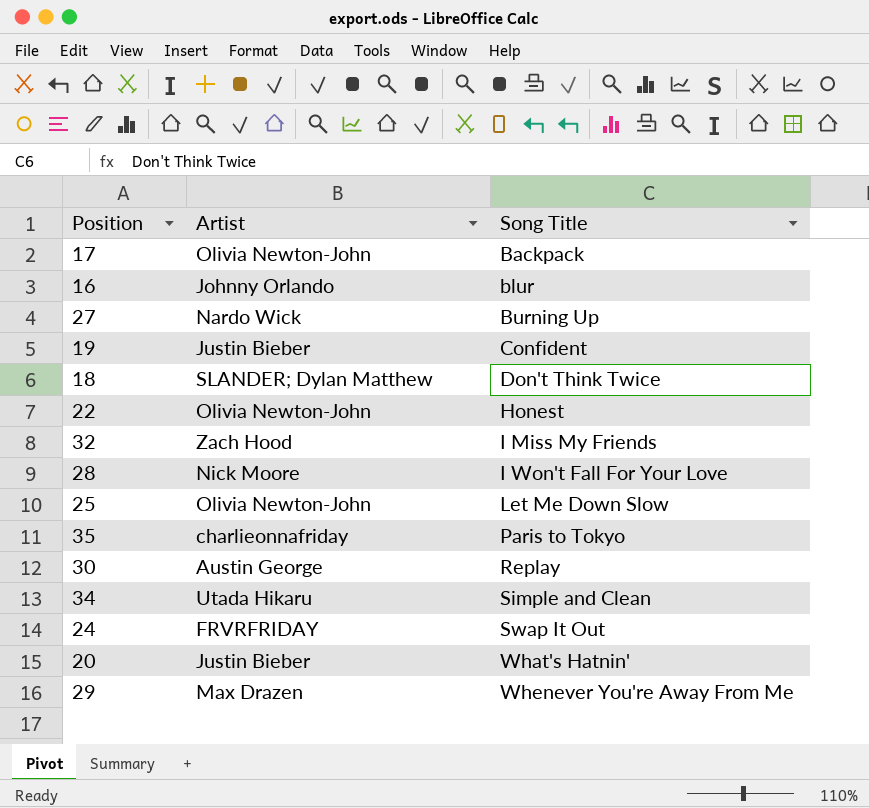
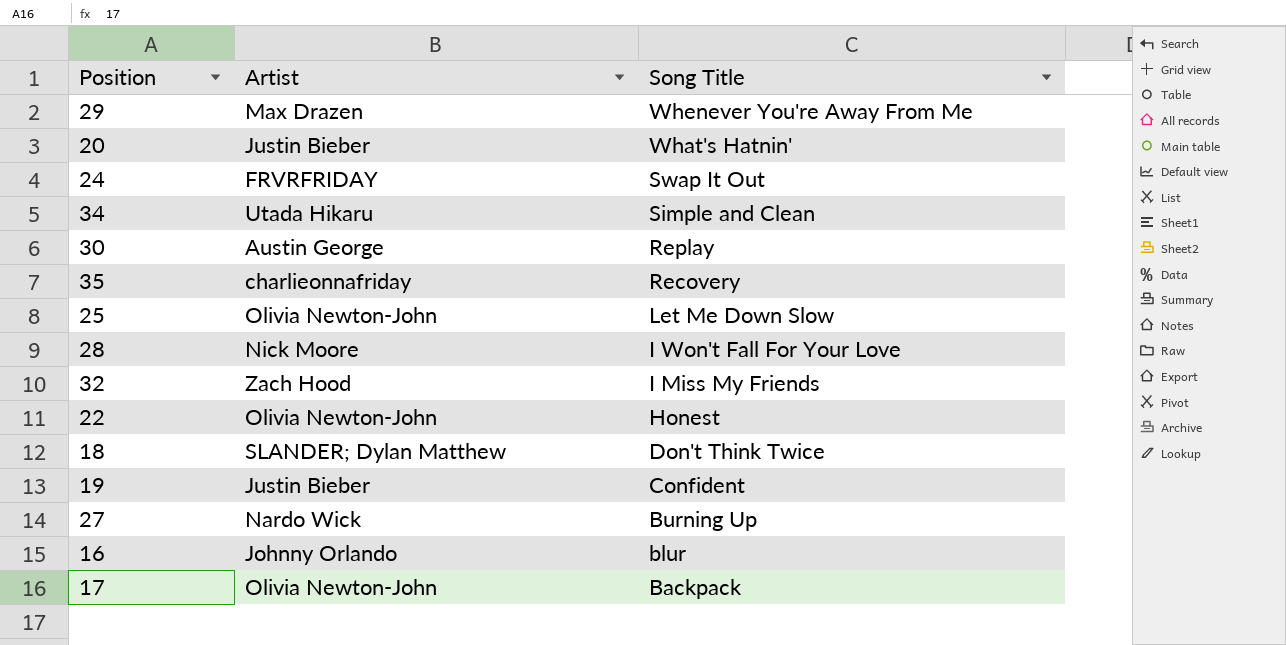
row order: Song Title ascending -> Song Title descending
35 | Song Title: Paris to Tokyo -> Recovery

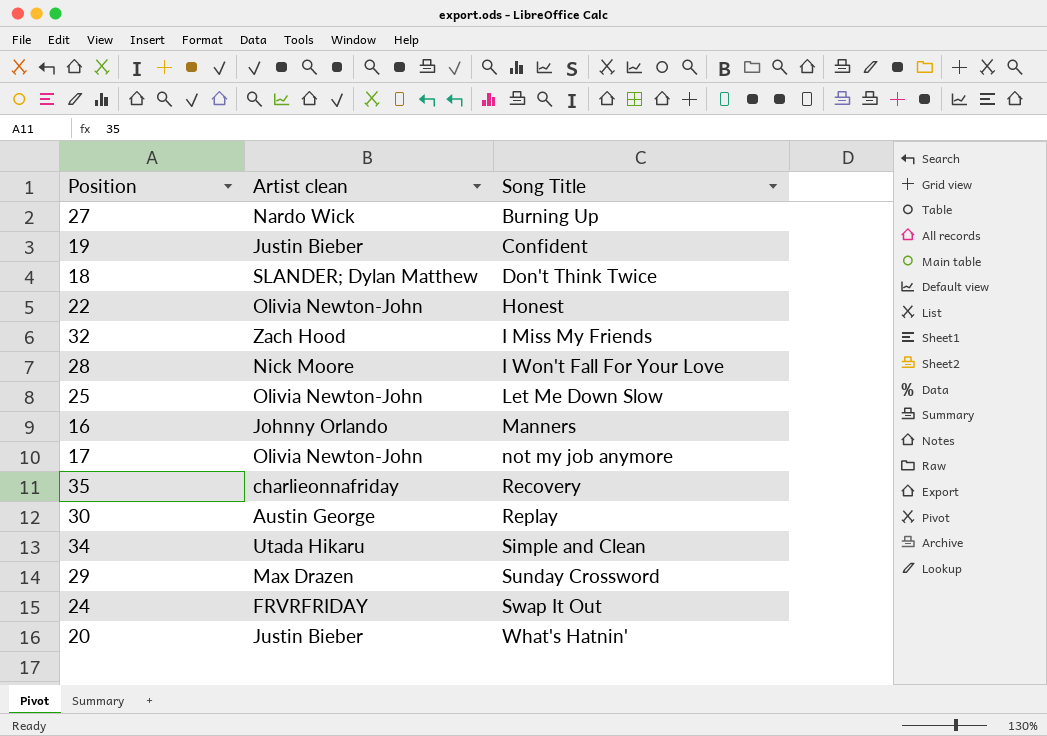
row order: Song Title descending -> Song Title ascending
column name: Artist -> Artist clean
16 | Song Title: blur -> Manners
17 | Song Title: Backpack -> not my job anymore
29 | Song Title: Whenever You're Away From Me -> Sunday Crossword

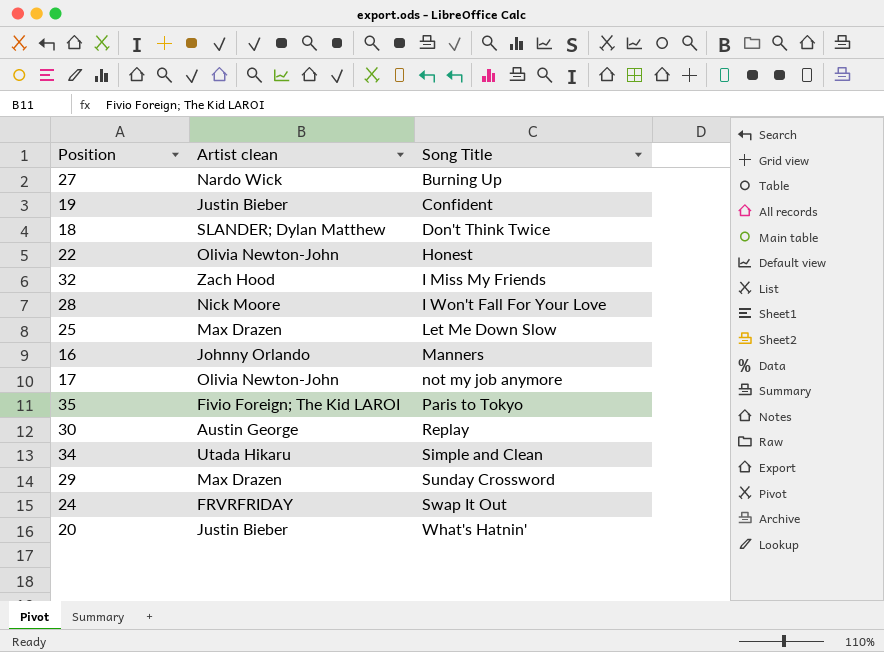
25 | Artist clean: Olivia Newton-John -> Max Drazen
35 | Artist clean: charlieonnafriday -> Fivio Foreign; The Kid LAROI
35 | Song Title: Recovery -> Paris to Tokyo

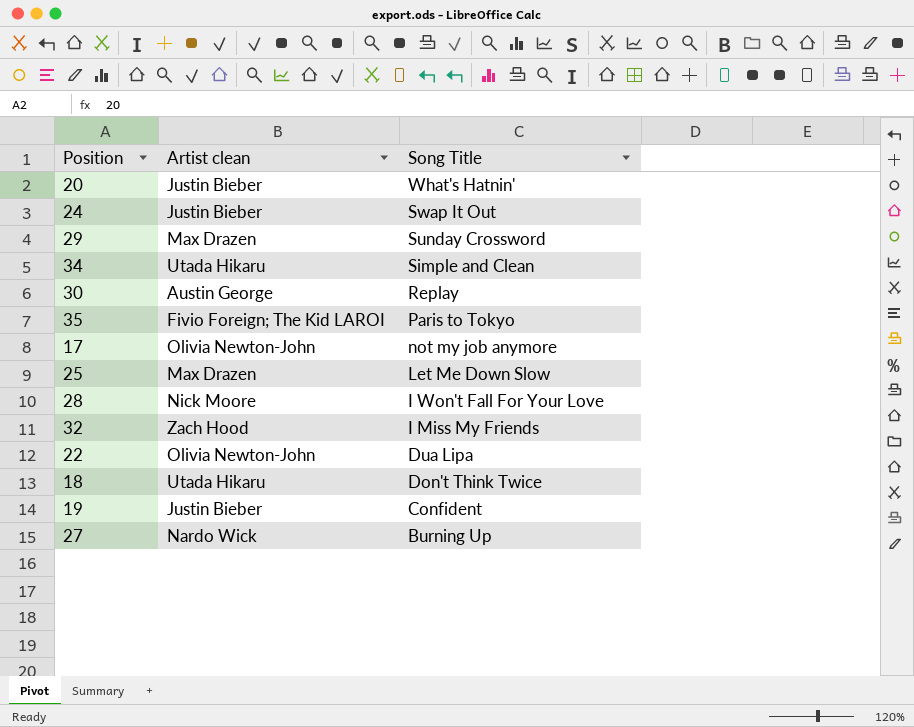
row order: Song Title ascending -> Song Title descending
row 16: Johnny Orlando | Manners -> none
24 | Artist clean: FRVRFRIDAY -> Justin Bieber
22 | Song Title: Honest -> Dua Lipa
18 | Artist clean: SLANDER; Dylan Matthew -> Utada Hikaru

